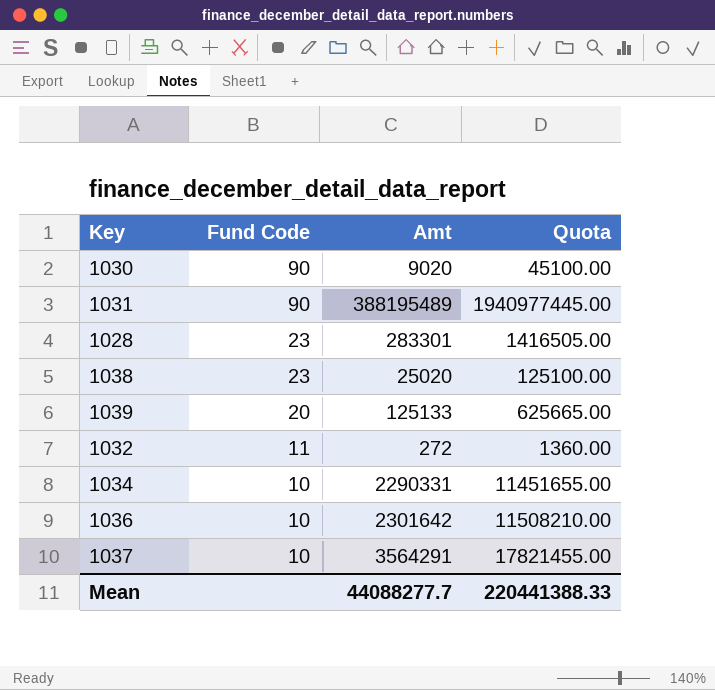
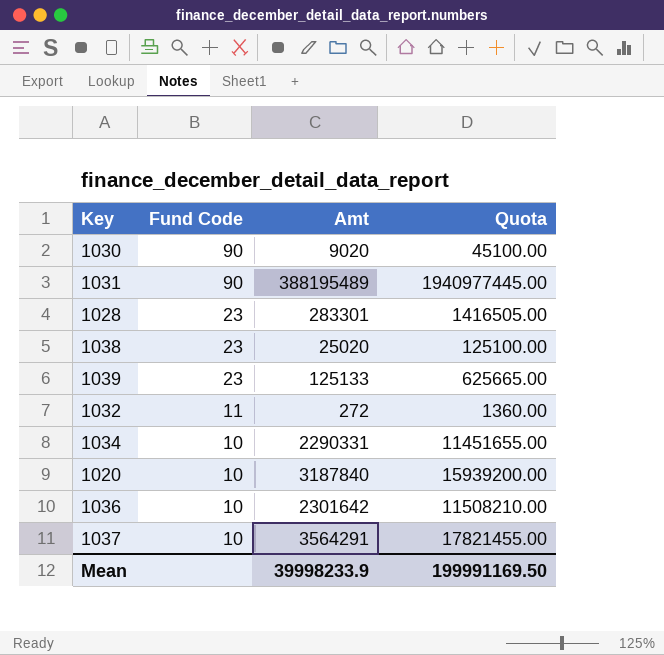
1039 | Fund Code: 20 -> 23
row 1020: none -> 10 | 3187840 | 15939200.00
Mean | Amt: 44088277.7 -> 39998233.9
Mean | Quota: 220441388.33 -> 199991169.50

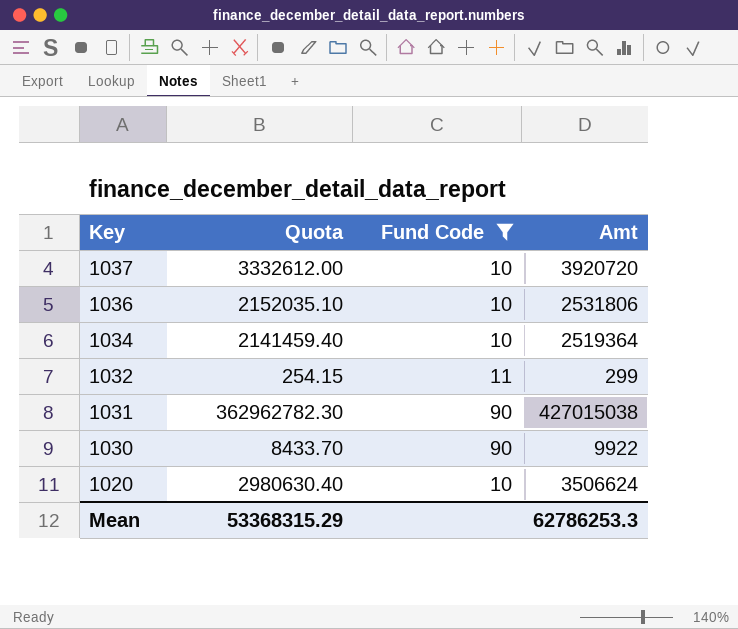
filter: none -> Fund Code != 23
row order: Fund Code descending -> Key descending
column Quota | formula: [Amt] * 5 -> [Amt] * 0.85
column Quota | position: 4 -> 2
1037 | Amt: 3564291 -> 3920720
1036 | Amt: 2301642 -> 2531806
1034 | Amt: 2290331 -> 2519364
1032 | Amt: 272 -> 299
1031 | Amt: 388195489 -> 427015038
1030 | Amt: 9020 -> 9922
1020 | Amt: 3187840 -> 3506624
Mean | Quota: 199991169.50 -> 53368315.29
Mean | Amt: 39998233.9 -> 62786253.3

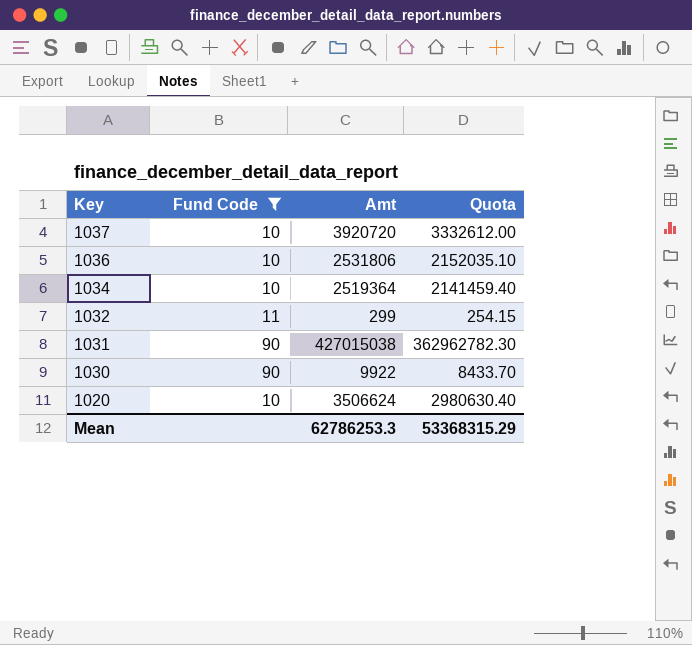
column Quota | position: 2 -> 4

